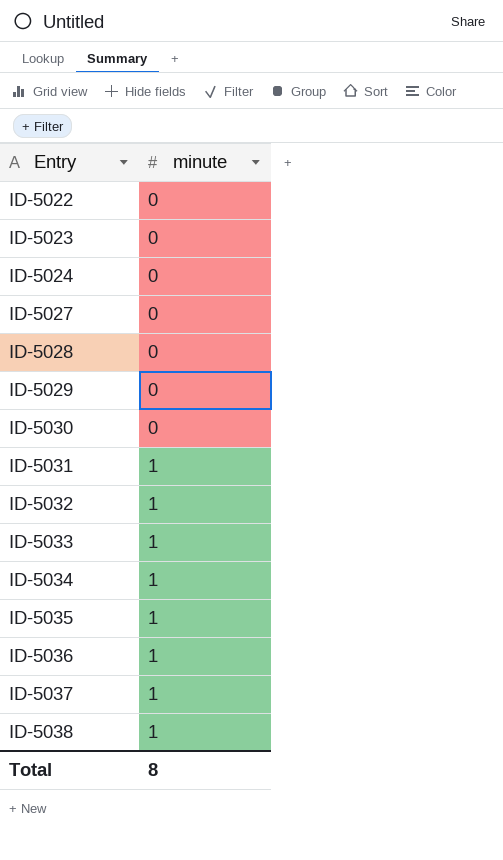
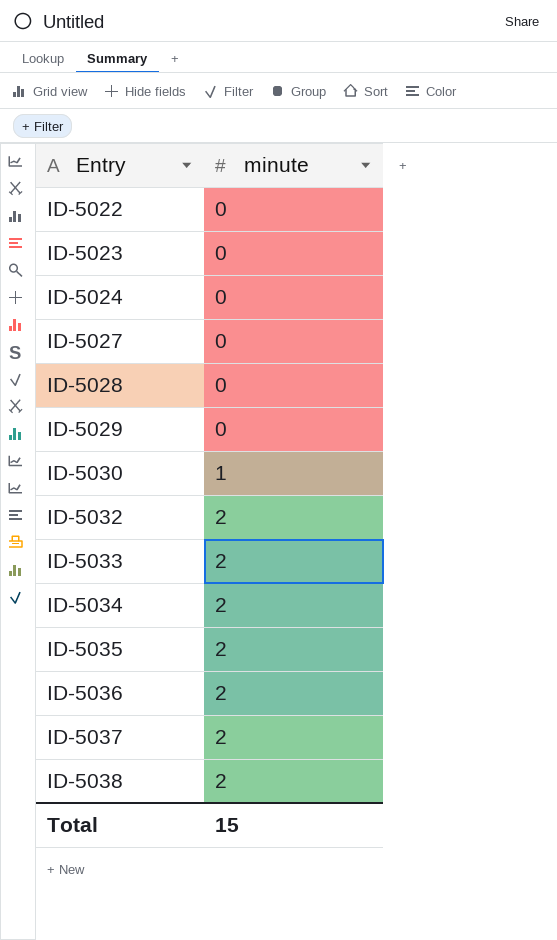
row ID-5031: 1 -> none
ID-5030 | minute: 0 -> 1
ID-5032 | minute: 1 -> 2
ID-5033 | minute: 1 -> 2
ID-5034 | minute: 1 -> 2
ID-5035 | minute: 1 -> 2
ID-5036 | minute: 1 -> 2
ID-5037 | minute: 1 -> 2
ID-5038 | minute: 1 -> 2
Total | minute: 8 -> 15

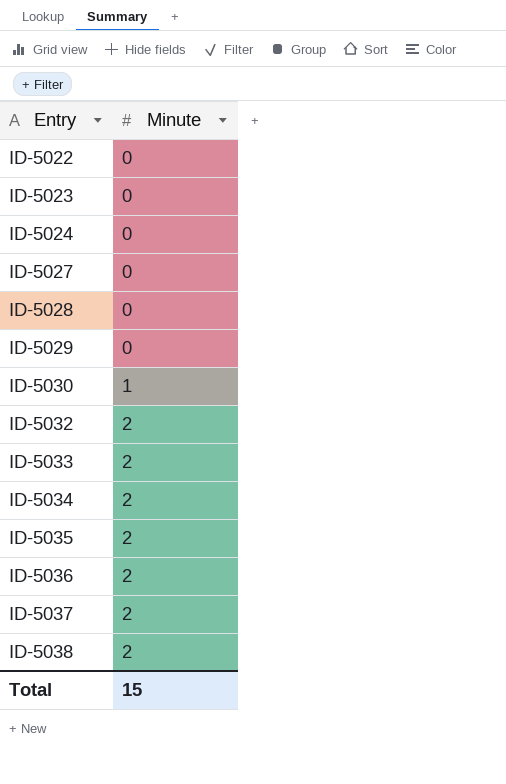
column name: minute -> Minute

